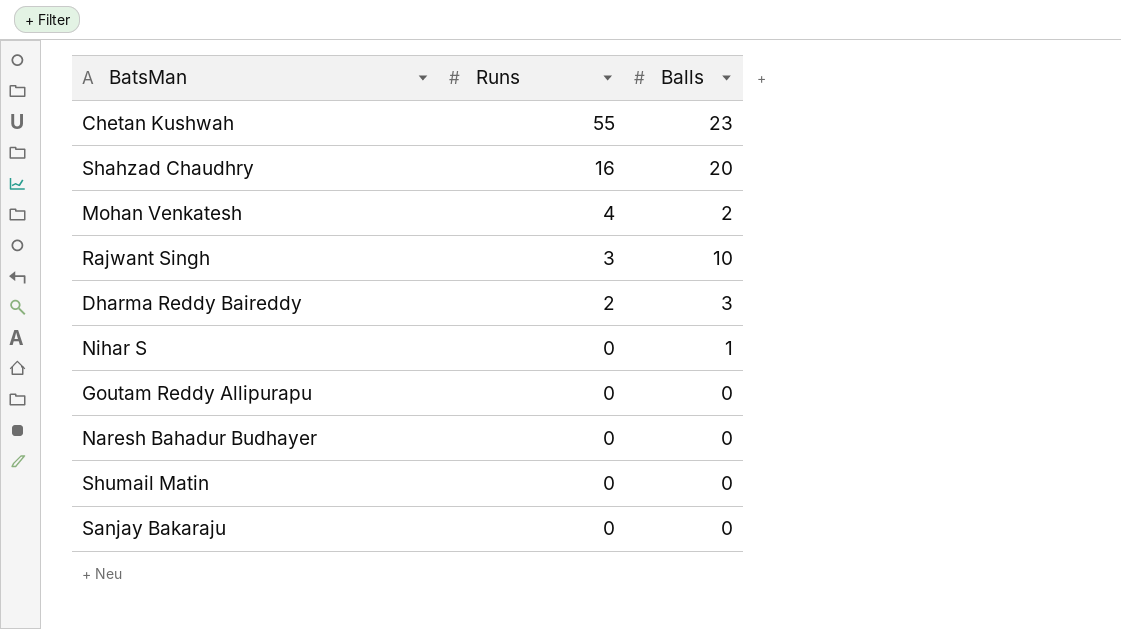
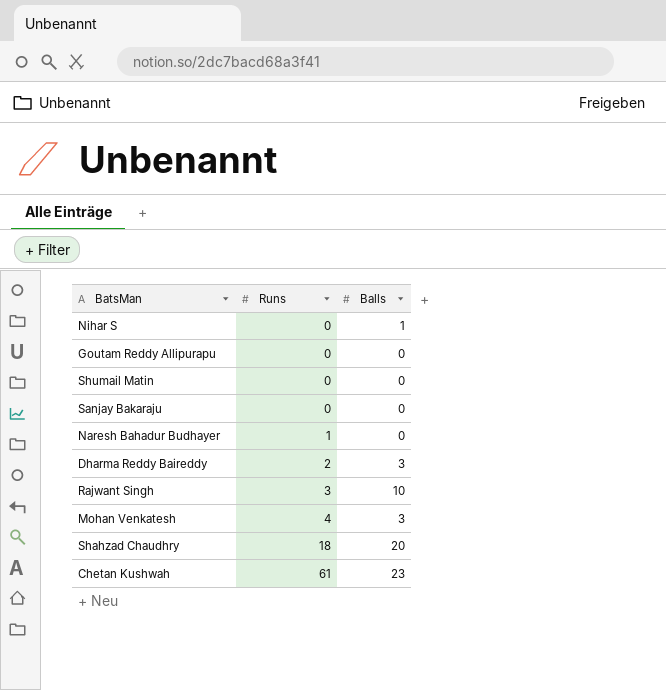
row order: Runs descending -> Runs ascending
Naresh Bahadur Budhayer | Runs: 0 -> 1
Mohan Venkatesh | Balls: 2 -> 3
Shahzad Chaudhry | Runs: 16 -> 18
Chetan Kushwah | Runs: 55 -> 61

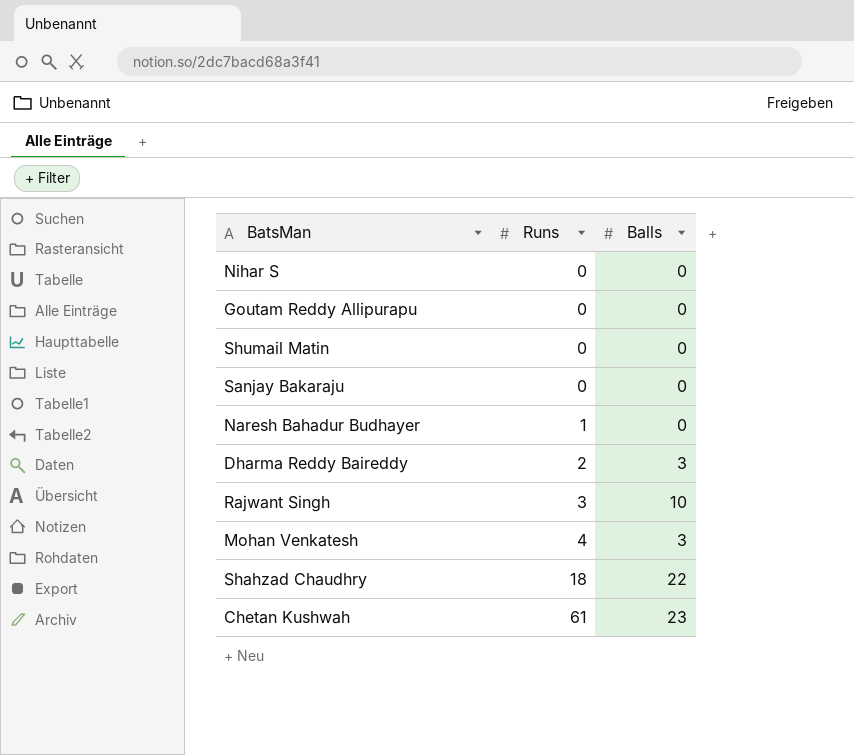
Nihar S | Balls: 1 -> 0
Shahzad Chaudhry | Balls: 20 -> 22

